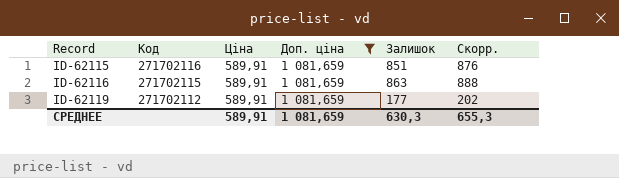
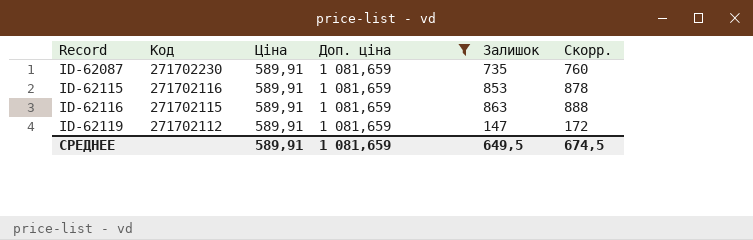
row ID-62087: none -> 271702230 | 589,91 | 1 081,659 | 735 | 760
ID-62115 | Залишок: 851 -> 853
ID-62115 | Скорр.: 876 -> 878
ID-62119 | Залишок: 177 -> 147
ID-62119 | Скорр.: 202 -> 172
СРЕДНЕЕ | Залишок: 630,3 -> 649,5
СРЕДНЕЕ | Скорр.: 655,3 -> 674,5

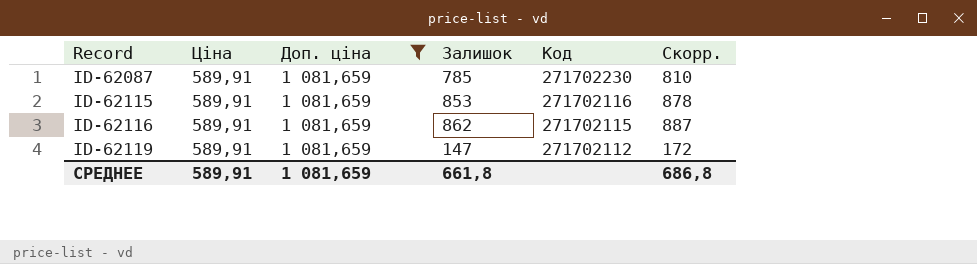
column Код | position: 2 -> 5
ID-62087 | Залишок: 735 -> 785
ID-62087 | Скорр.: 760 -> 810
ID-62116 | Залишок: 863 -> 862
ID-62116 | Скорр.: 888 -> 887
СРЕДНЕЕ | Залишок: 649,5 -> 661,8
СРЕДНЕЕ | Скорр.: 674,5 -> 686,8

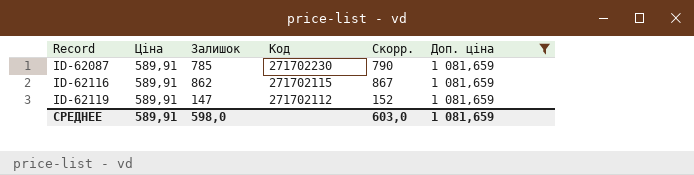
column Скорр. | formula: [Залишок] + 25 -> [Залишок] + 5
column Доп. ціна | position: 3 -> 6
row ID-62115: 589,91 | 1 081,659 | 853 | 271702116 | 878 -> none
СРЕДНЕЕ | Залишок: 661,8 -> 598,0
СРЕДНЕЕ | Скорр.: 686,8 -> 603,0

